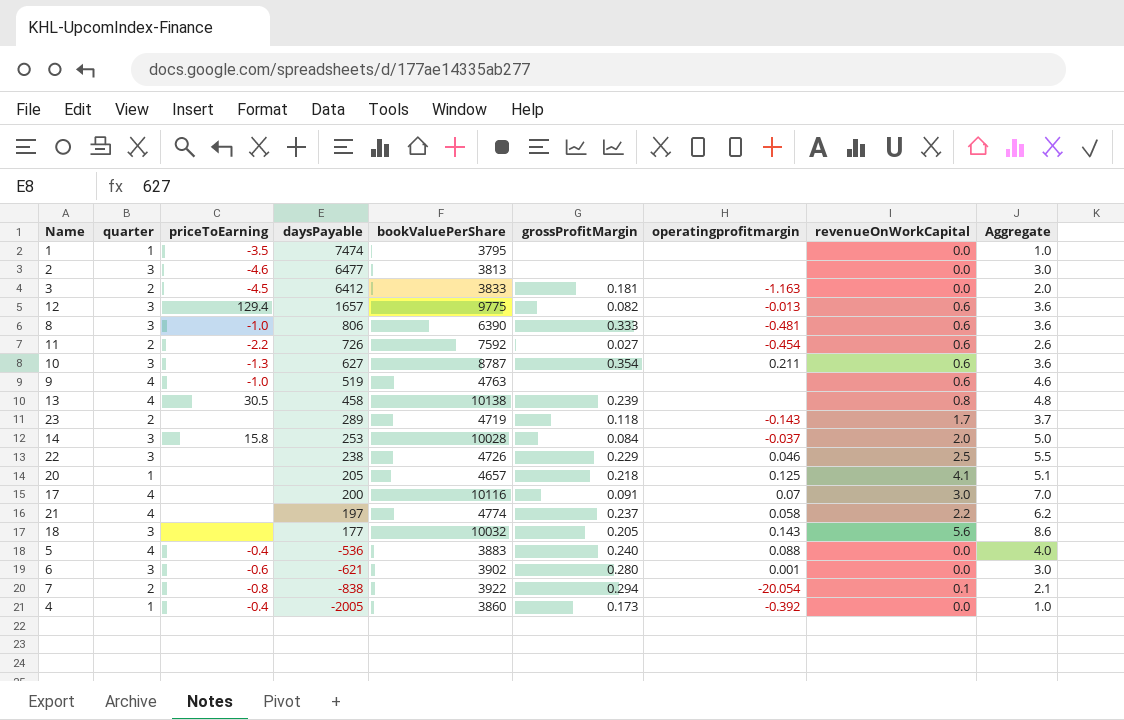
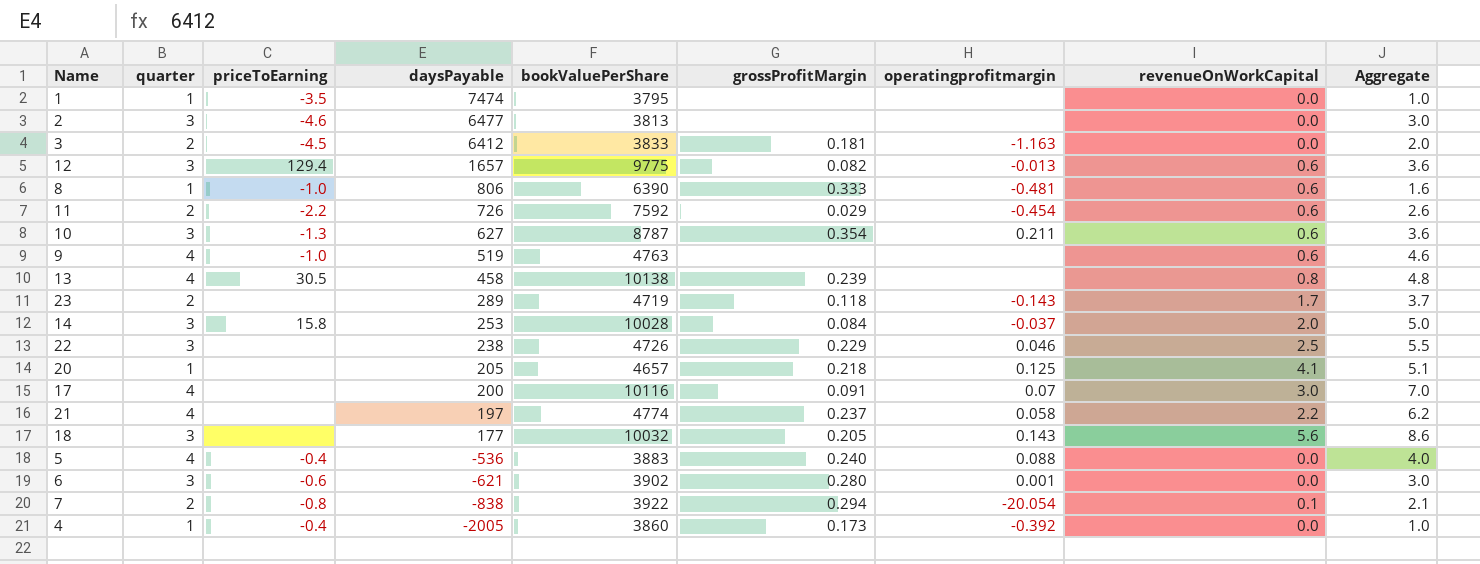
8 | quarter: 3 -> 1
8 | Aggregate: 3.6 -> 1.6
11 | grossProfitMargin: 0.027 -> 0.029

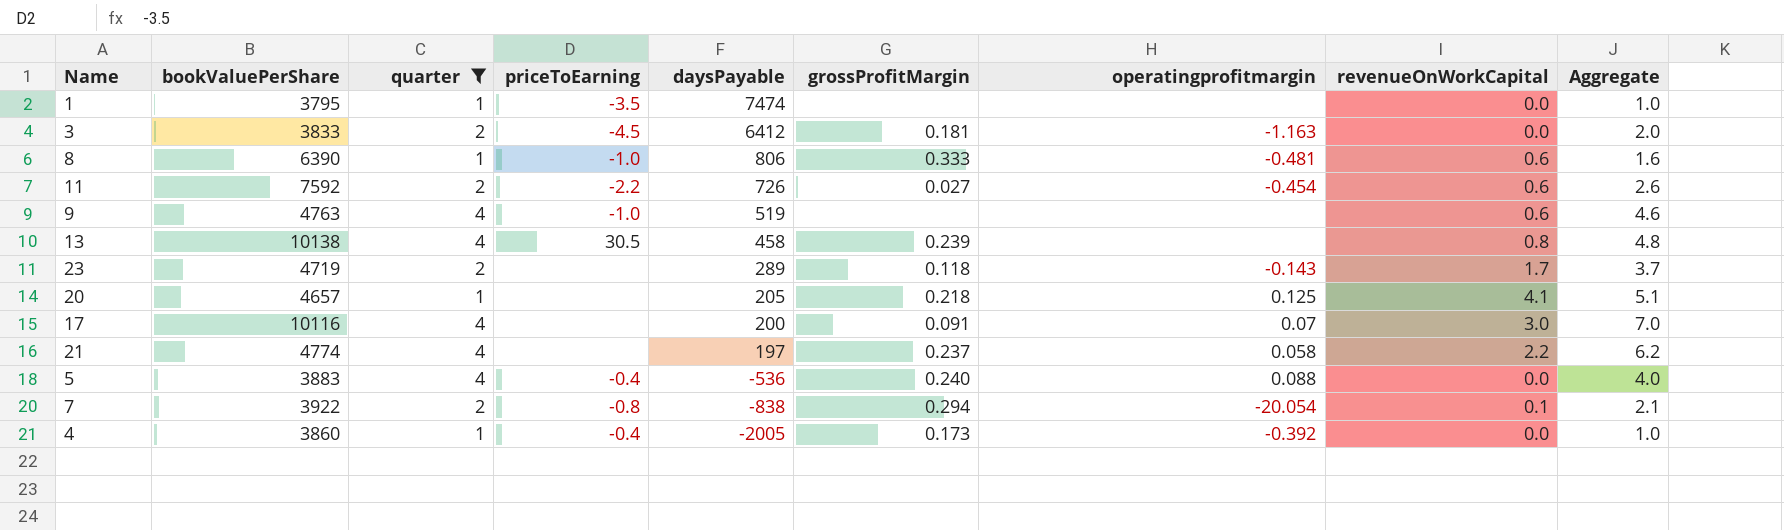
filter: none -> quarter != 3
column bookValuePerShare | position: 5 -> 2
11 | grossProfitMargin: 0.029 -> 0.027

